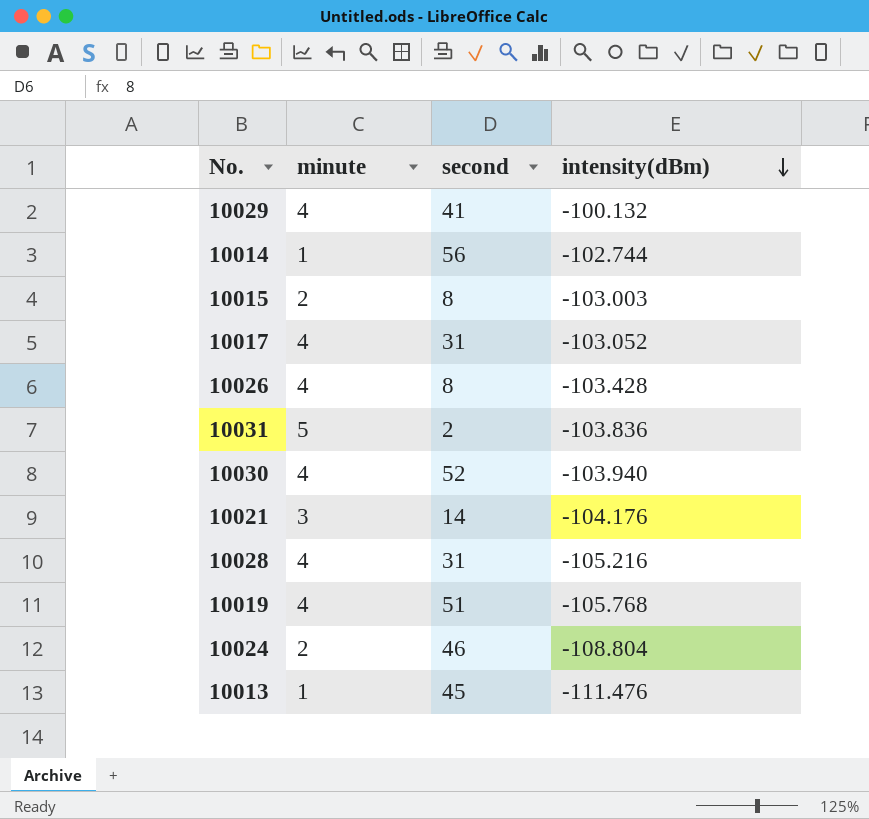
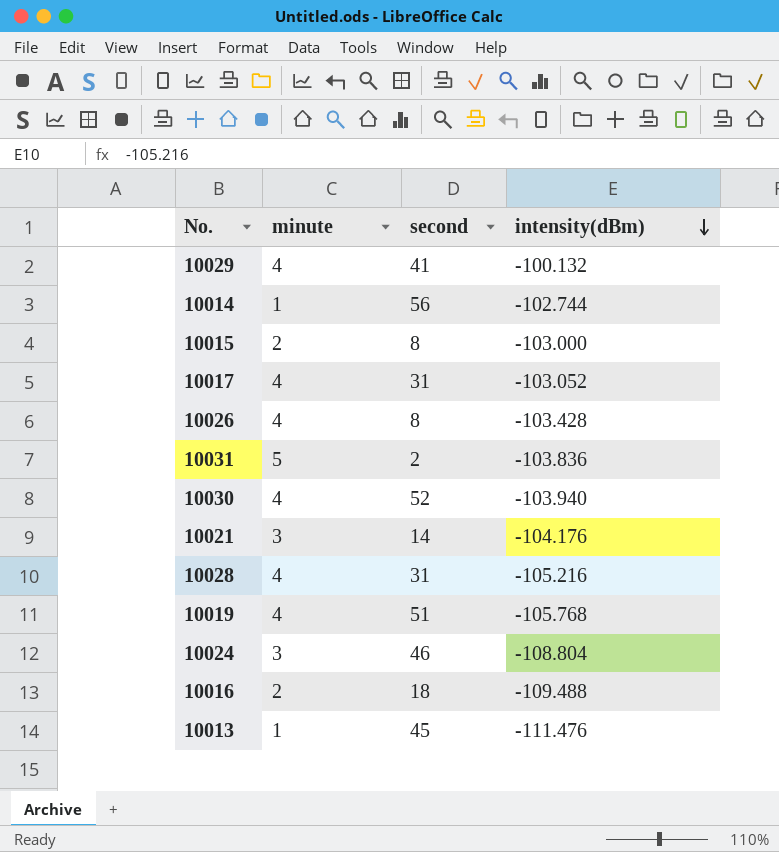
10015 | intensity(dBm): -103.003 -> -103.000
10024 | minute: 2 -> 3
row 10016: none -> 2 | 18 | -109.488

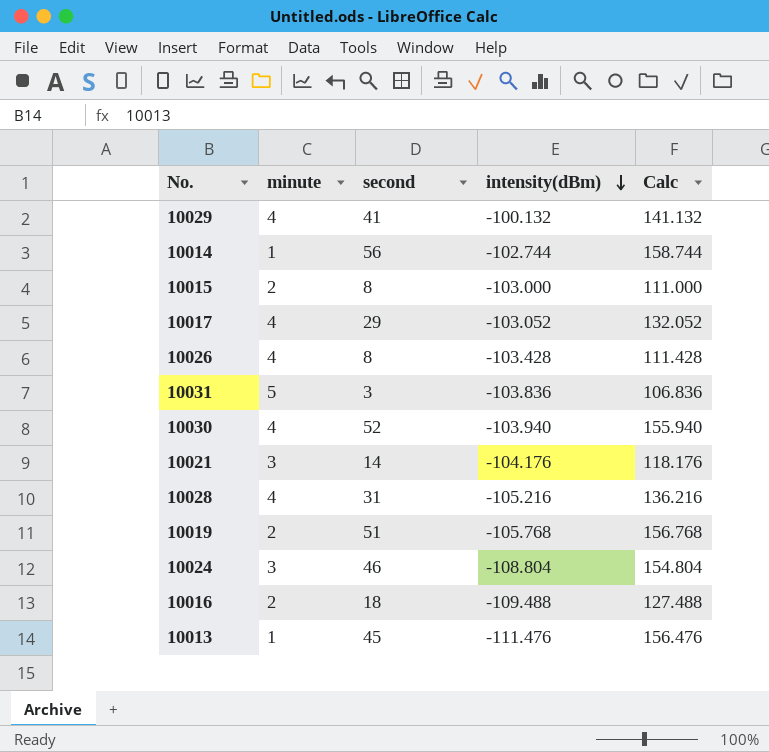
column Calc | formula: none -> [second] - [intensity(dBm)]
10017 | second: 31 -> 29
10031 | second: 2 -> 3
10019 | minute: 4 -> 2

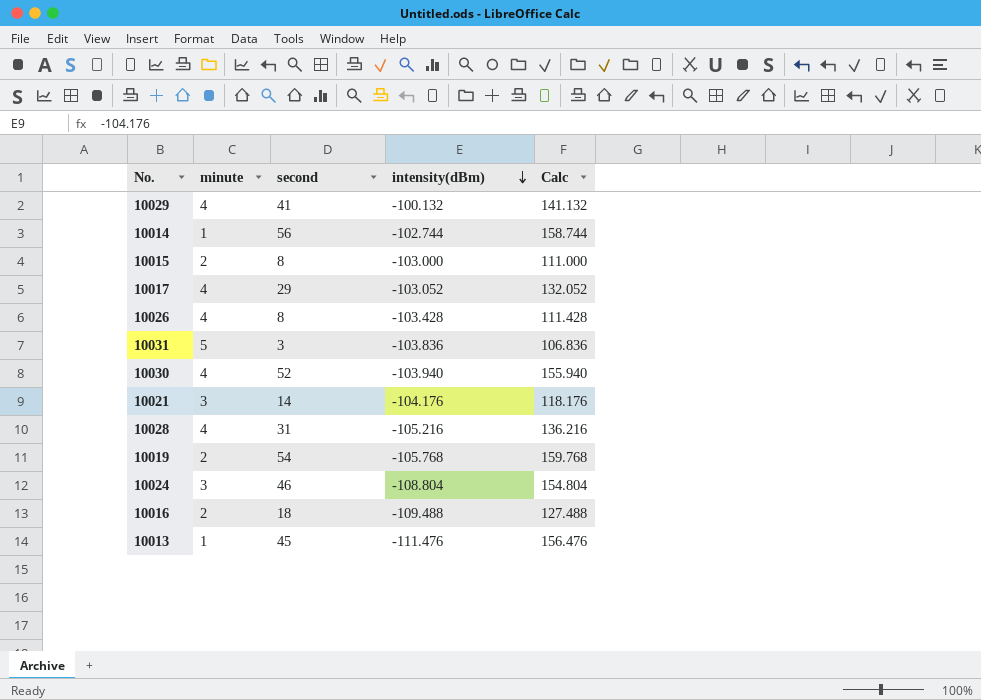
10019 | second: 51 -> 54
10019 | Calc: 156.768 -> 159.768

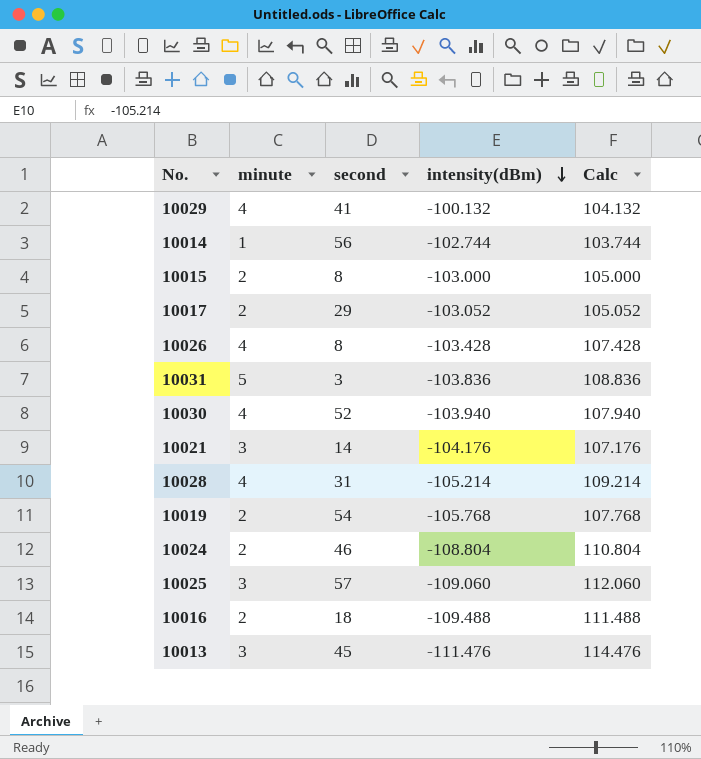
column Calc | formula: [second] - [intensity(dBm)] -> [minute] - [intensity(dBm)]
10017 | minute: 4 -> 2
10028 | intensity(dBm): -105.216 -> -105.214
10024 | minute: 3 -> 2
row 10025: none -> 3 | 57 | -109.060 | 112.060
10013 | minute: 1 -> 3

